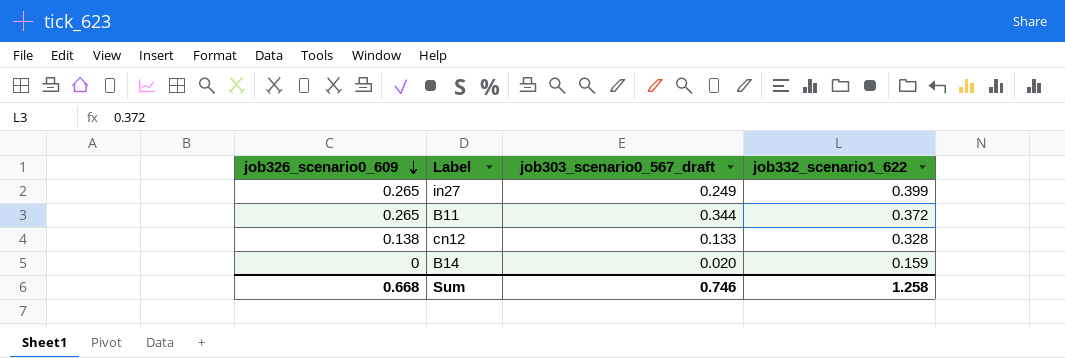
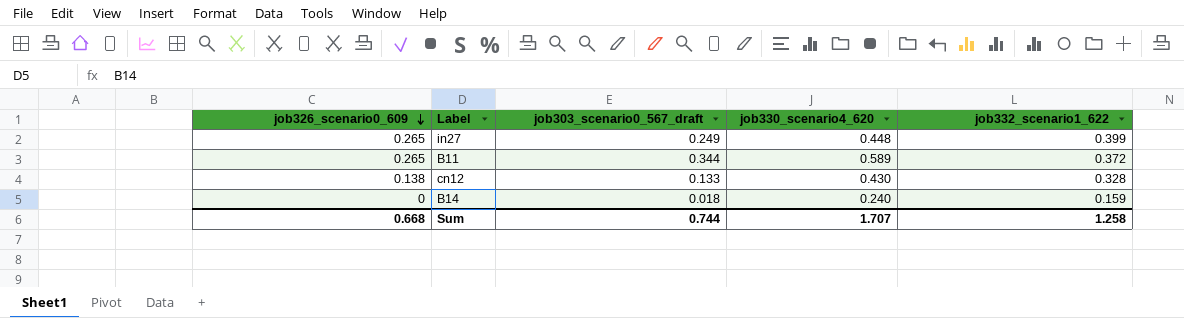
column job330_scenario4_620 | position: none -> 4
B14 | job303_scenario0_567_draft: 0.020 -> 0.018
Sum | job303_scenario0_567_draft: 0.746 -> 0.744

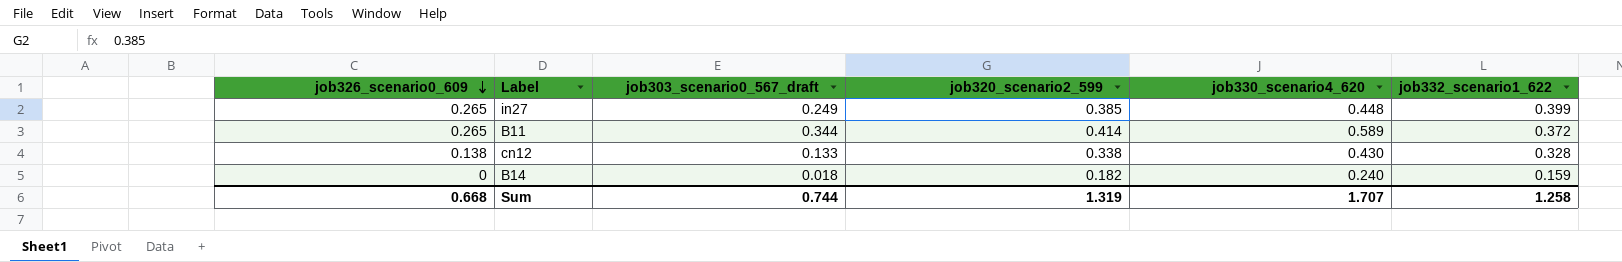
column job320_scenario2_599 | position: none -> 4

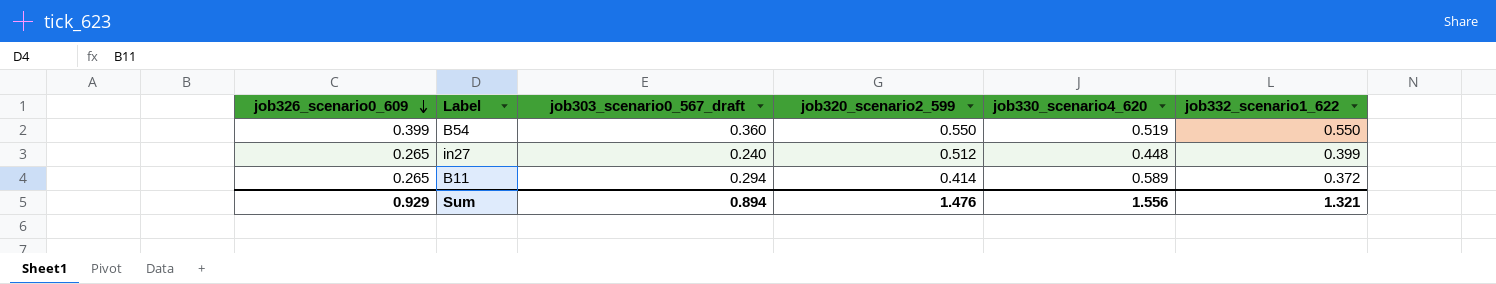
row cn12: 0.138 | 0.133 | 0.338 | 0.430 | 0.328 -> none
row B14: 0 | 0.018 | 0.182 | 0.240 | 0.159 -> none
row B54: none -> 0.399 | 0.360 | 0.550 | 0.519 | 0.550
in27 | job303_scenario0_567_draft: 0.249 -> 0.240
in27 | job320_scenario2_599: 0.385 -> 0.512
B11 | job303_scenario0_567_draft: 0.344 -> 0.294
Sum | job326_scenario0_609: 0.668 -> 0.929
Sum | job303_scenario0_567_draft: 0.744 -> 0.894
Sum | job320_scenario2_599: 1.319 -> 1.476
Sum | job330_scenario4_620: 1.707 -> 1.556
Sum | job332_scenario1_622: 1.258 -> 1.321

